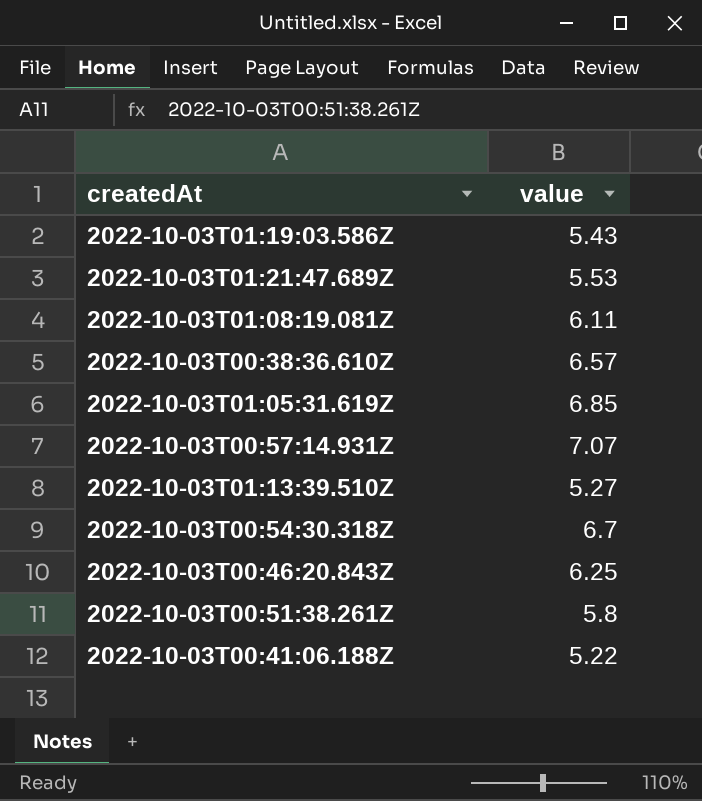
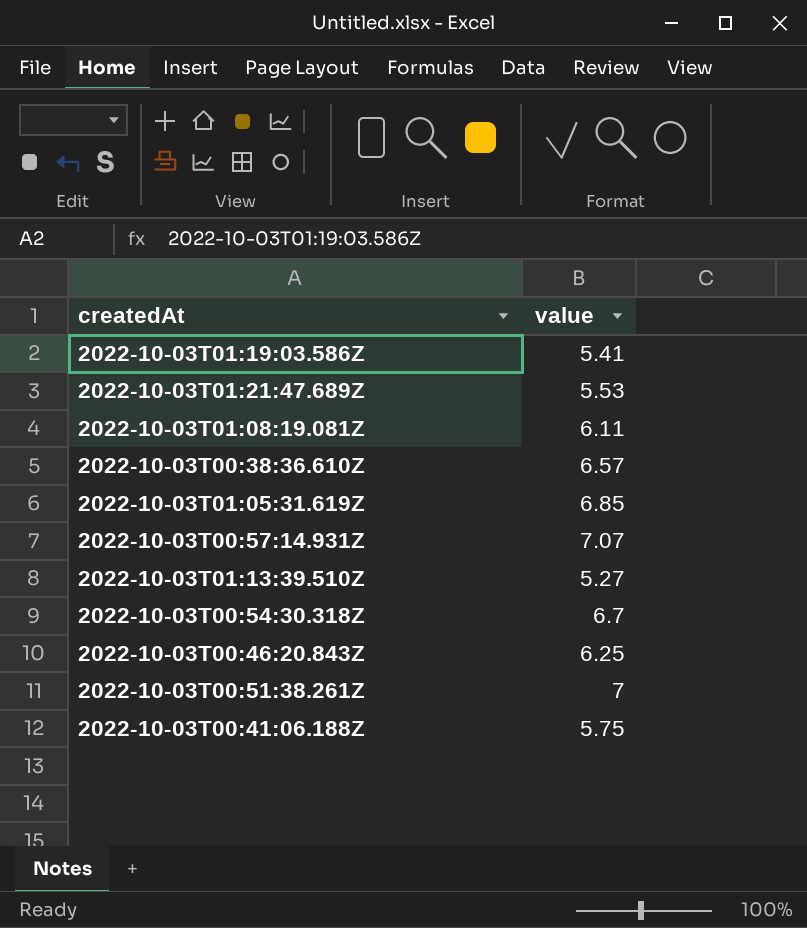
2022-10-03T01:19:03.586Z | value: 5.43 -> 5.41
2022-10-03T00:51:38.261Z | value: 5.8 -> 7
2022-10-03T00:41:06.188Z | value: 5.22 -> 5.75

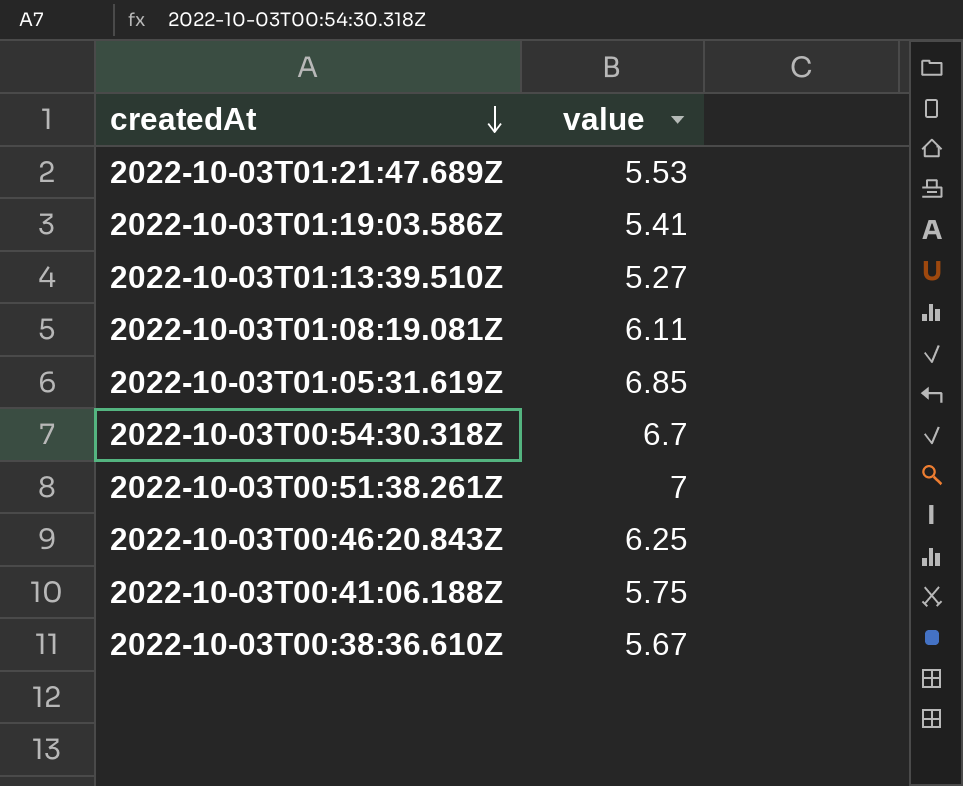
row order: none -> createdAt descending
row 2022-10-03T00:57:14.931Z: 7.07 -> none
2022-10-03T00:38:36.610Z | value: 6.57 -> 5.67

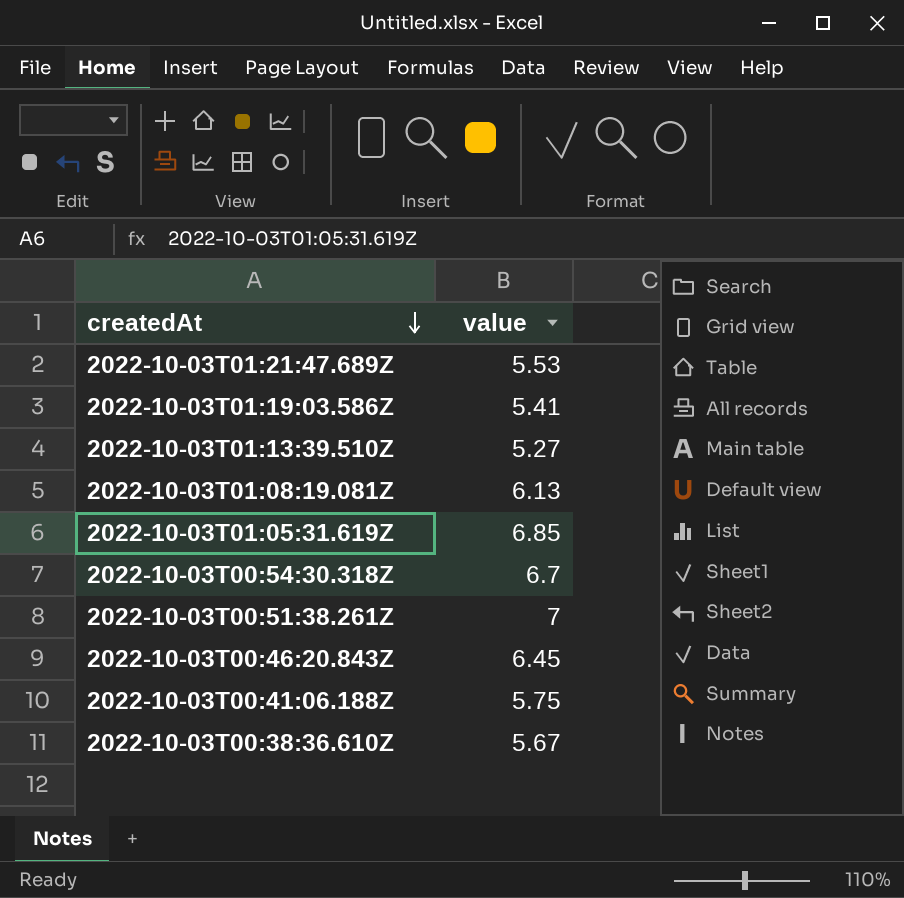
2022-10-03T01:08:19.081Z | value: 6.11 -> 6.13
2022-10-03T00:46:20.843Z | value: 6.25 -> 6.45

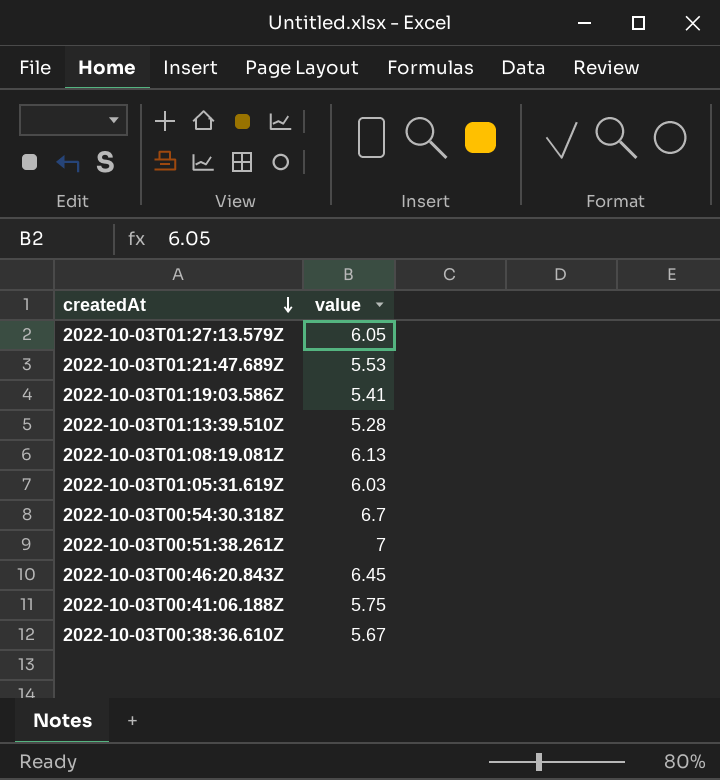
row 2022-10-03T01:27:13.579Z: none -> 6.05
2022-10-03T01:13:39.510Z | value: 5.27 -> 5.28
2022-10-03T01:05:31.619Z | value: 6.85 -> 6.03

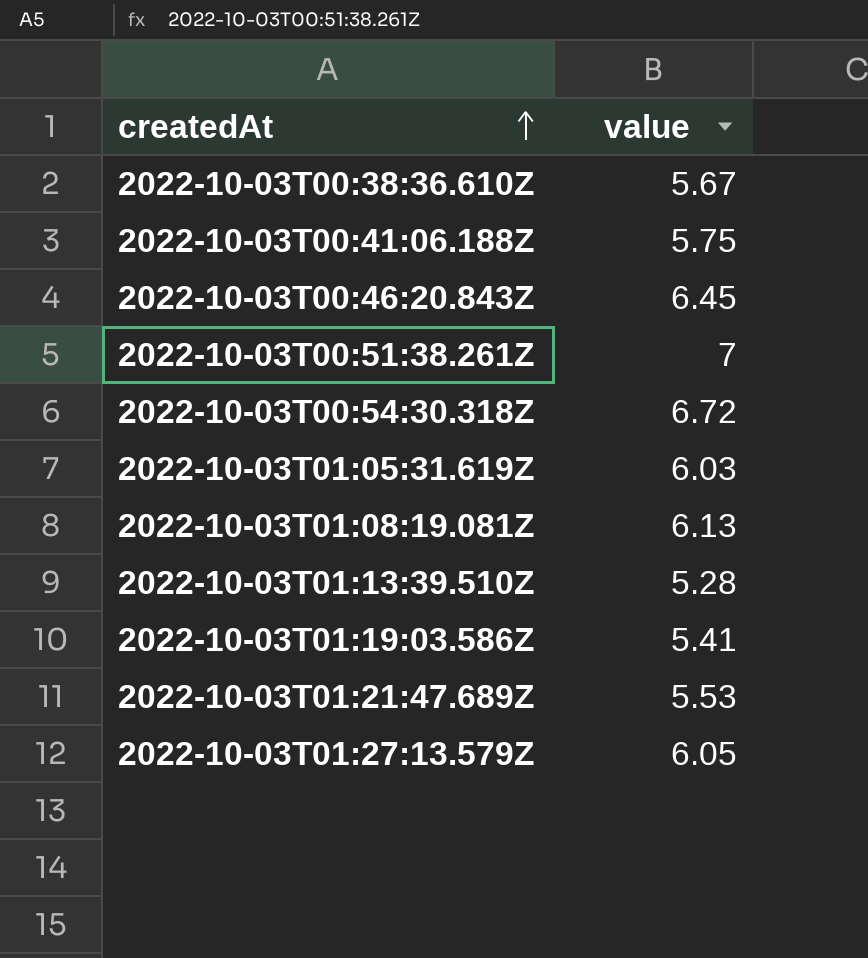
row order: createdAt descending -> createdAt ascending
2022-10-03T00:54:30.318Z | value: 6.7 -> 6.72

